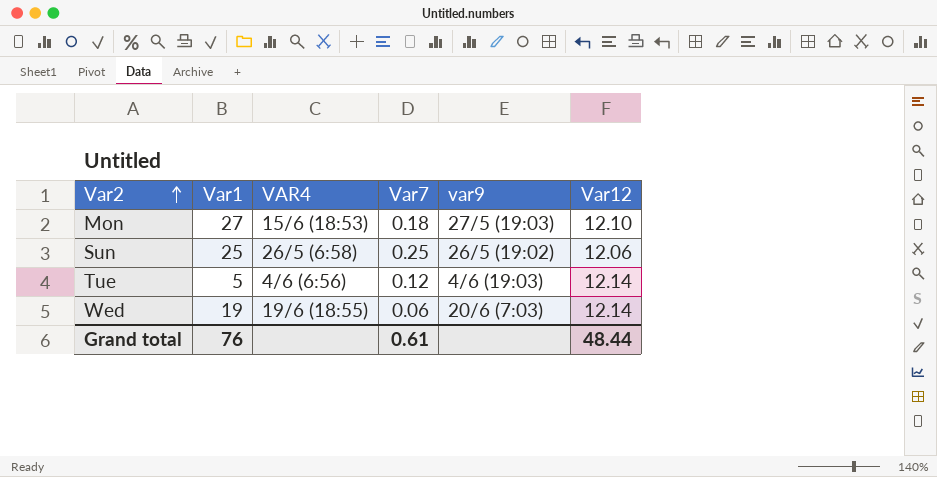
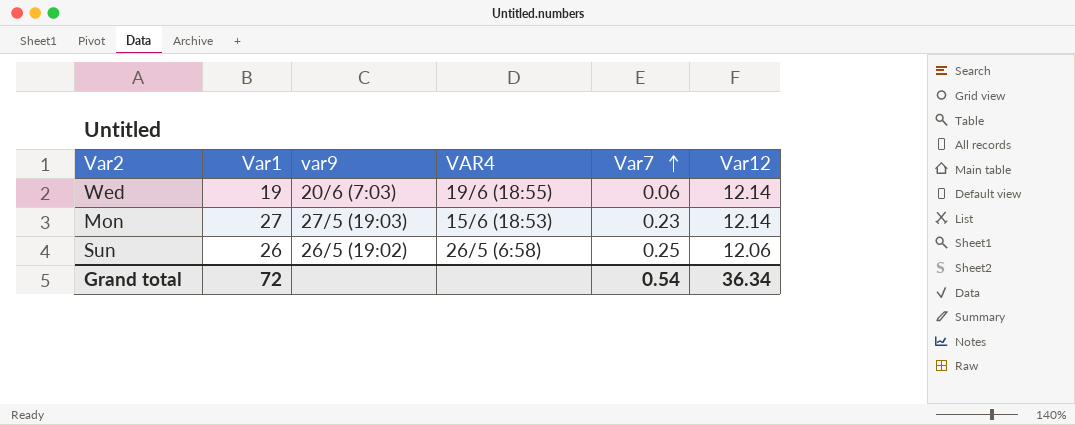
row order: Var2 ascending -> Var7 ascending
column var9 | position: 5 -> 3
row Tue: 5 | 4/6 (6:56) | 0.12 | 4/6 (19:03) | 12.14 -> none
Mon | Var7: 0.18 -> 0.23
Mon | Var12: 12.10 -> 12.14
Sun | Var1: 25 -> 26
Grand total | Var1: 76 -> 72
Grand total | Var7: 0.61 -> 0.54
Grand total | Var12: 48.44 -> 36.34

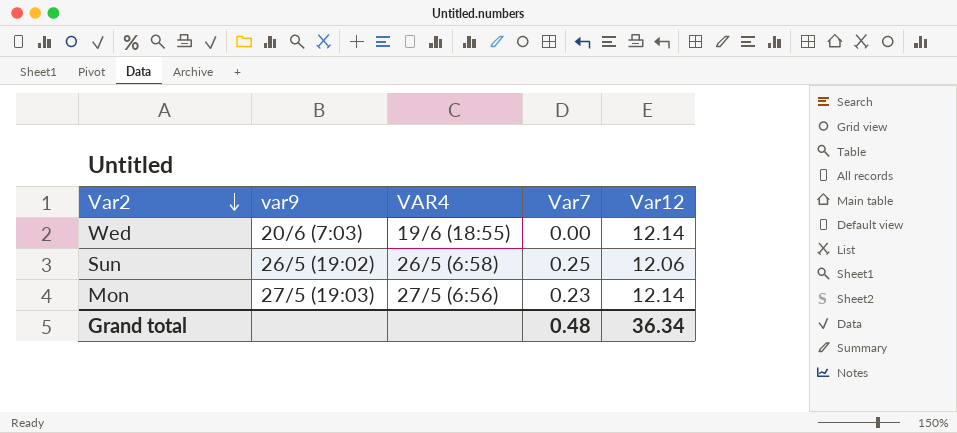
row order: Var7 ascending -> Var2 descending
column Var1 | position: 2 -> none
Wed | Var7: 0.06 -> 0.00
Mon | VAR4: 15/6 (18:53) -> 27/5 (6:56)
Grand total | Var7: 0.54 -> 0.48

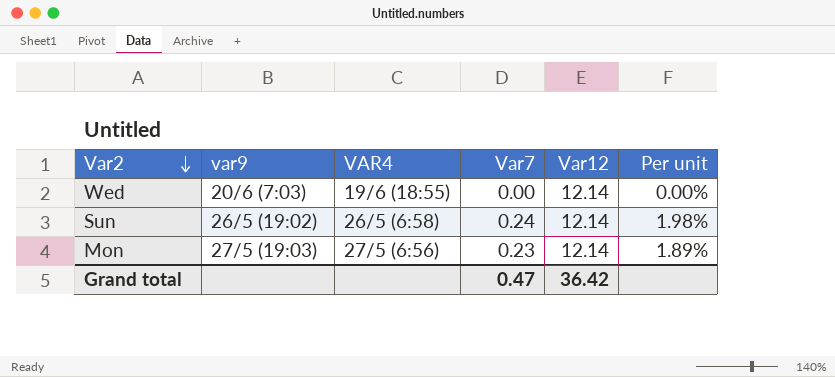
column Per unit | formula: none -> [Var7] / [Var12]
Sun | Var7: 0.25 -> 0.24
Sun | Var12: 12.06 -> 12.14
Grand total | Var7: 0.48 -> 0.47
Grand total | Var12: 36.34 -> 36.42

